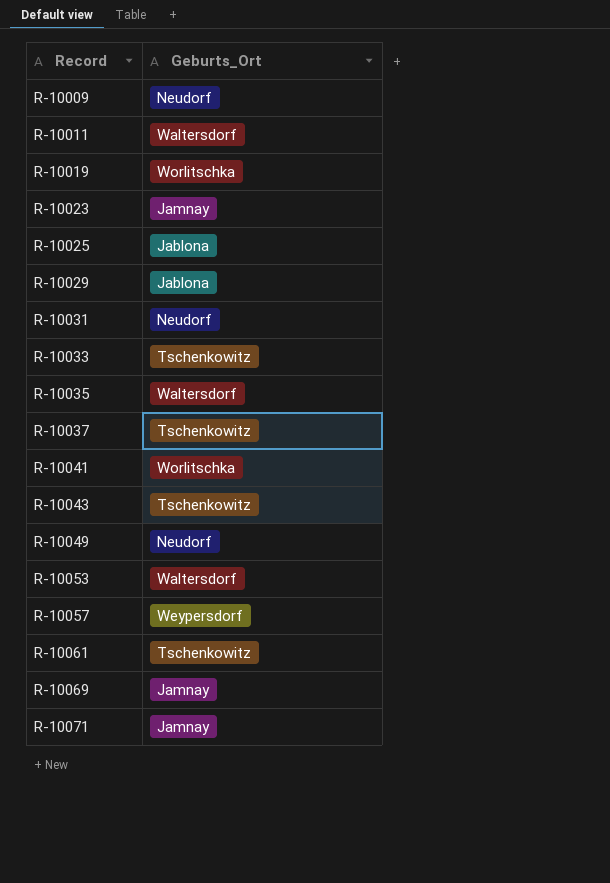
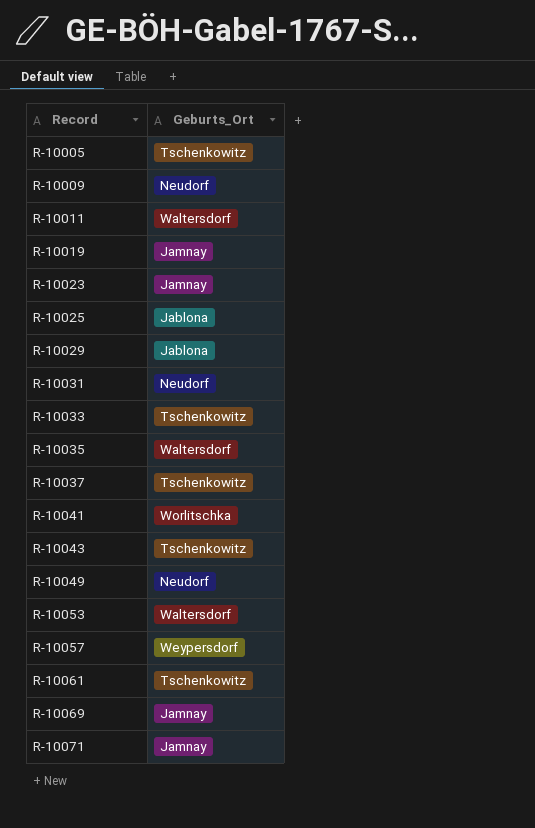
row R-10005: none -> Tschenkowitz
R-10019 | Geburts_Ort: Worlitschka -> Jamnay

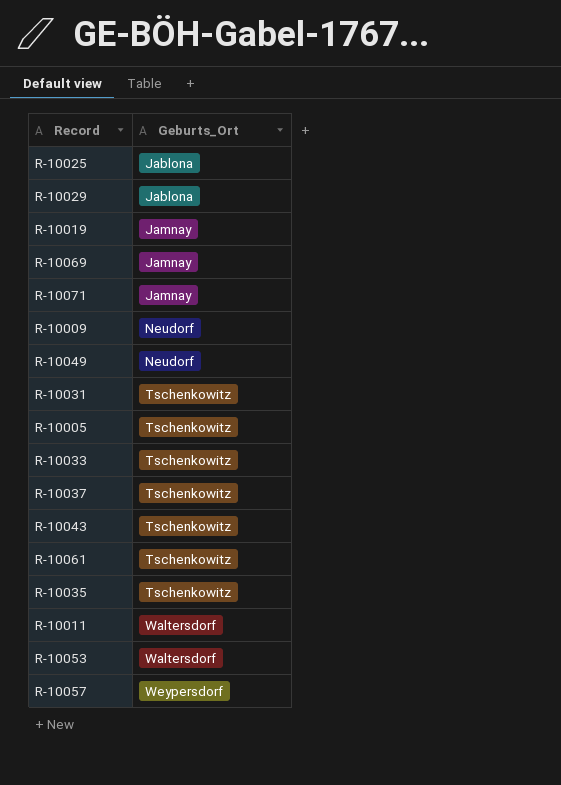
row order: Record ascending -> Geburts_Ort ascending
row R-10023: Jamnay -> none
row R-10041: Worlitschka -> none
R-10031 | Geburts_Ort: Neudorf -> Tschenkowitz
R-10035 | Geburts_Ort: Waltersdorf -> Tschenkowitz

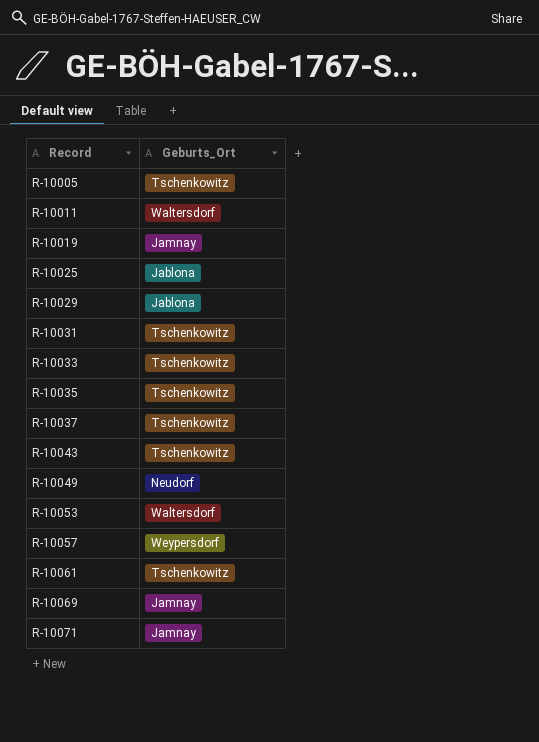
row order: Geburts_Ort ascending -> Record ascending
row R-10009: Neudorf -> none

